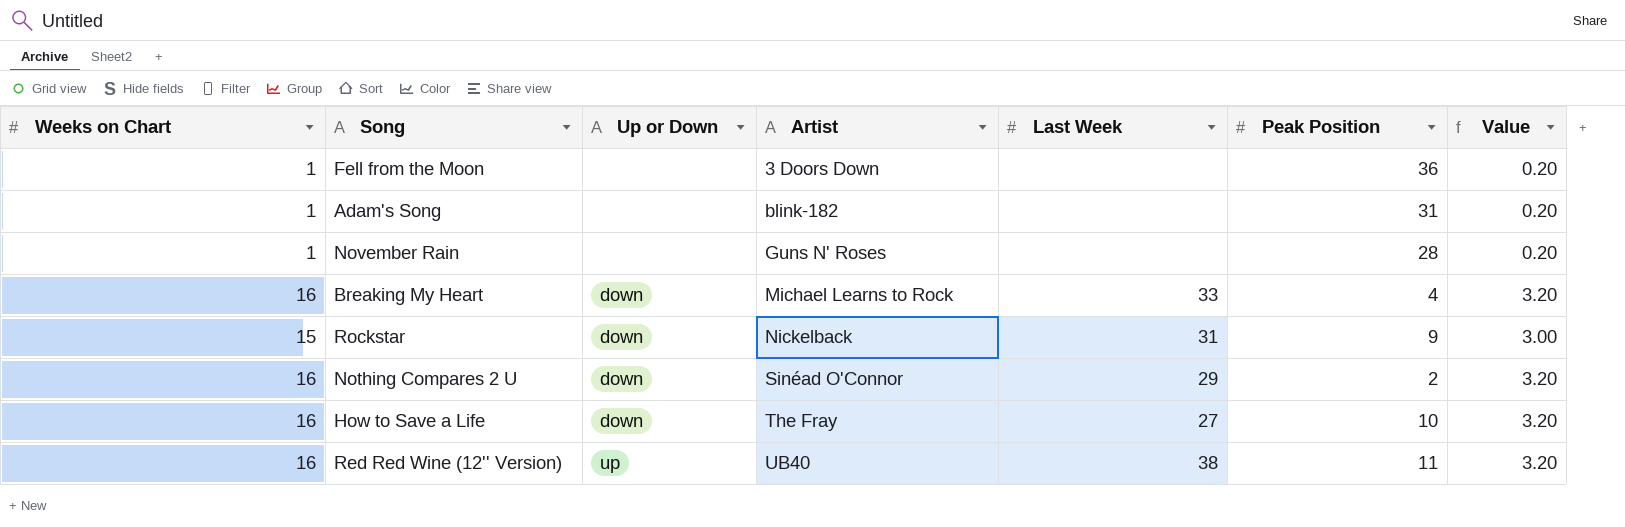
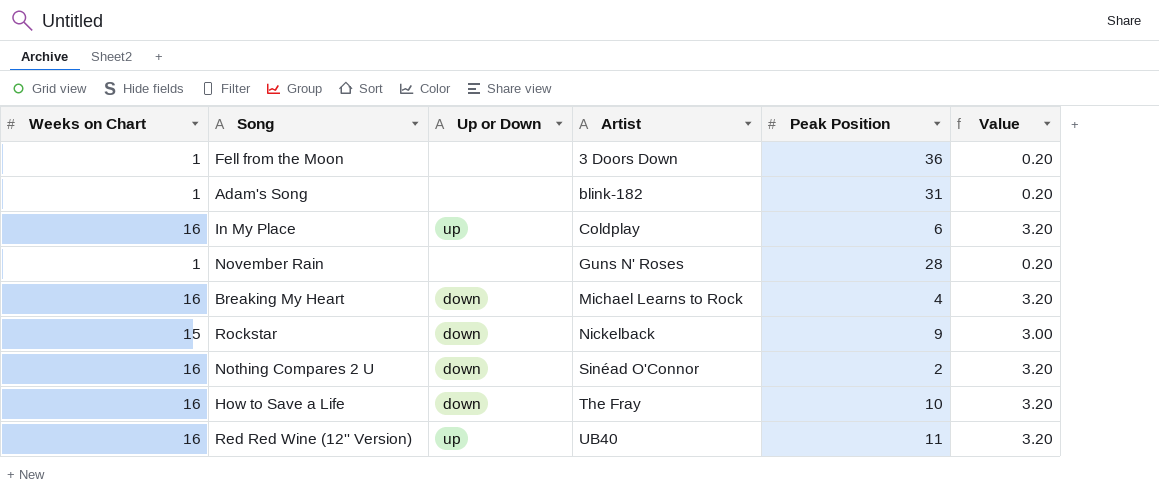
column Last Week | position: 5 -> none
row In My Place: none -> 16 | up | Coldplay | 6 | 3.20

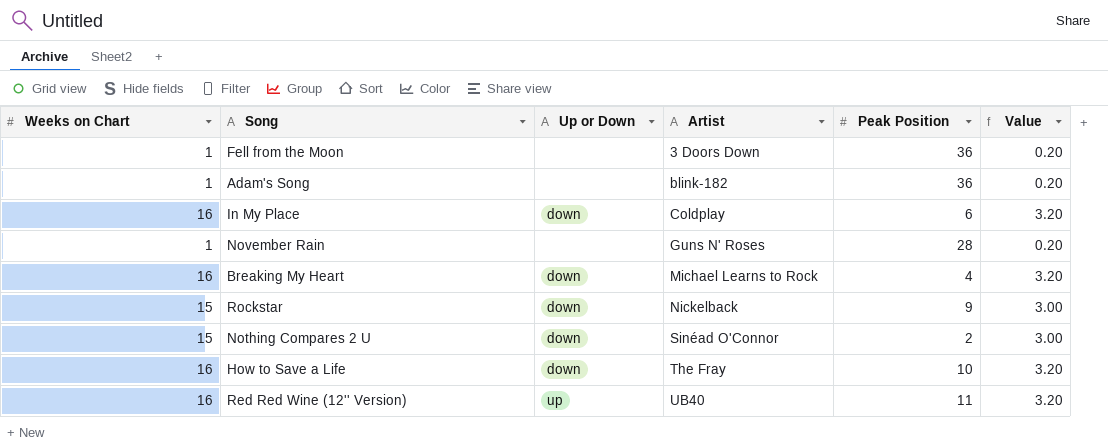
Adam's Song | Peak Position: 31 -> 36
In My Place | Up or Down: up -> down
Nothing Compares 2 U | Weeks on Chart: 16 -> 15
Nothing Compares 2 U | Value: 3.20 -> 3.00

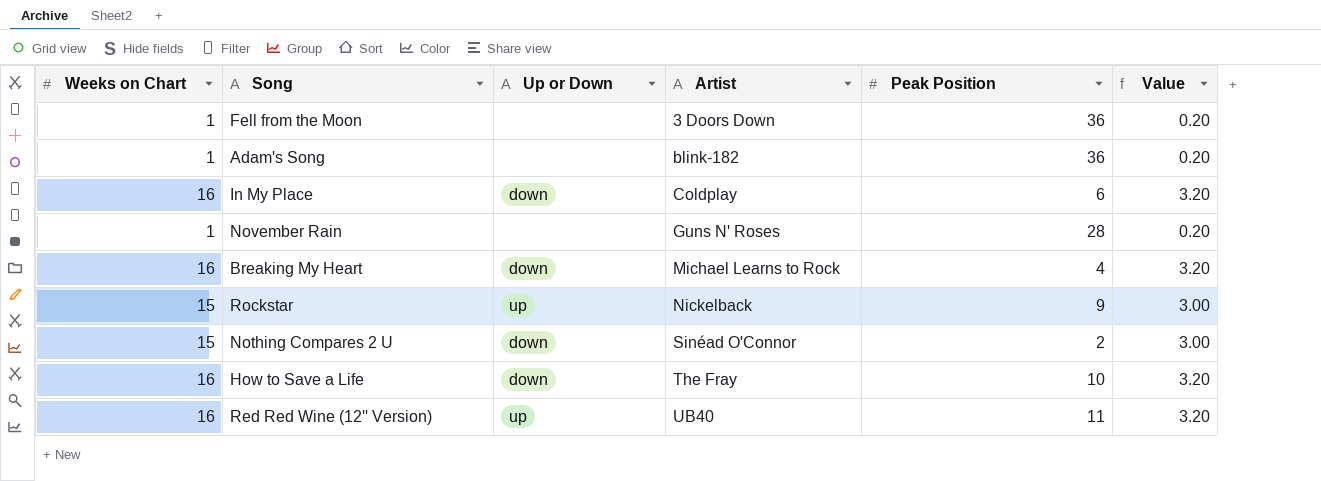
Rockstar | Up or Down: down -> up

